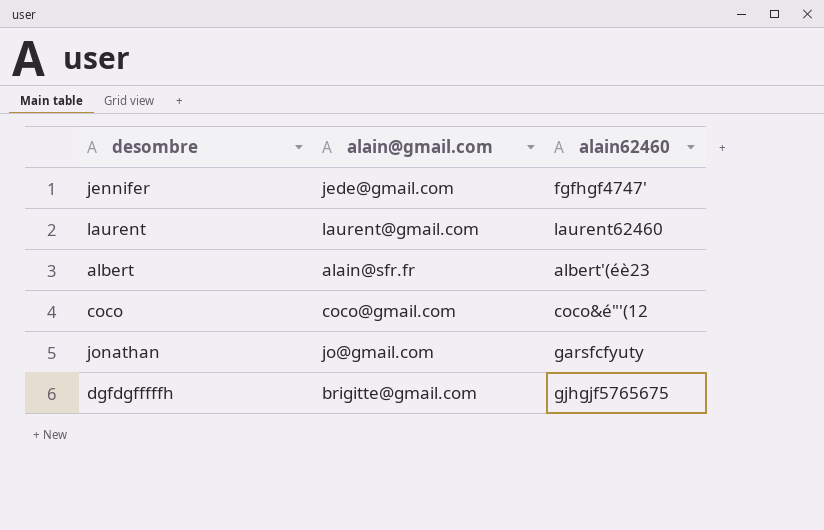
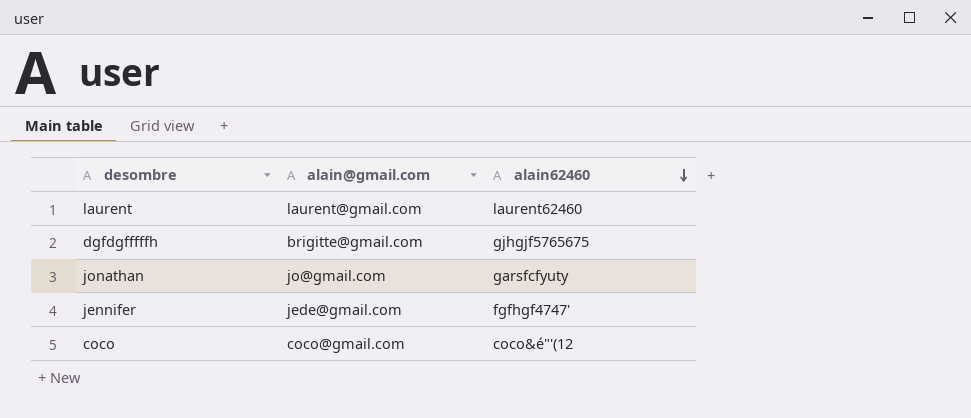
row order: none -> alain62460 descending
row albert: alain@sfr.fr | albert'(éè23 -> none

